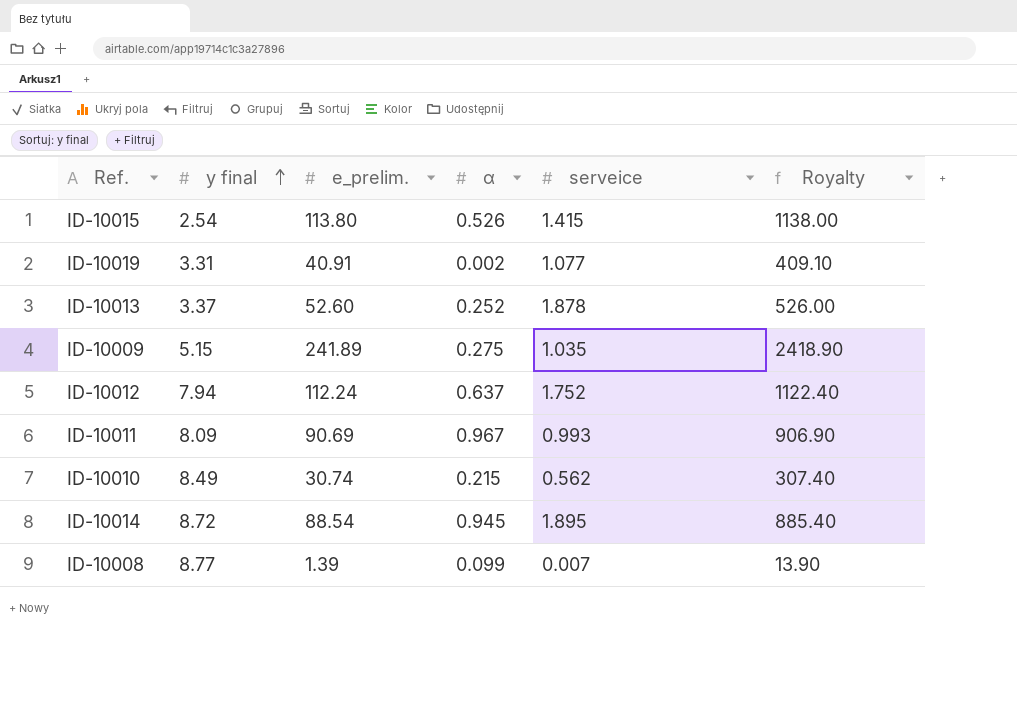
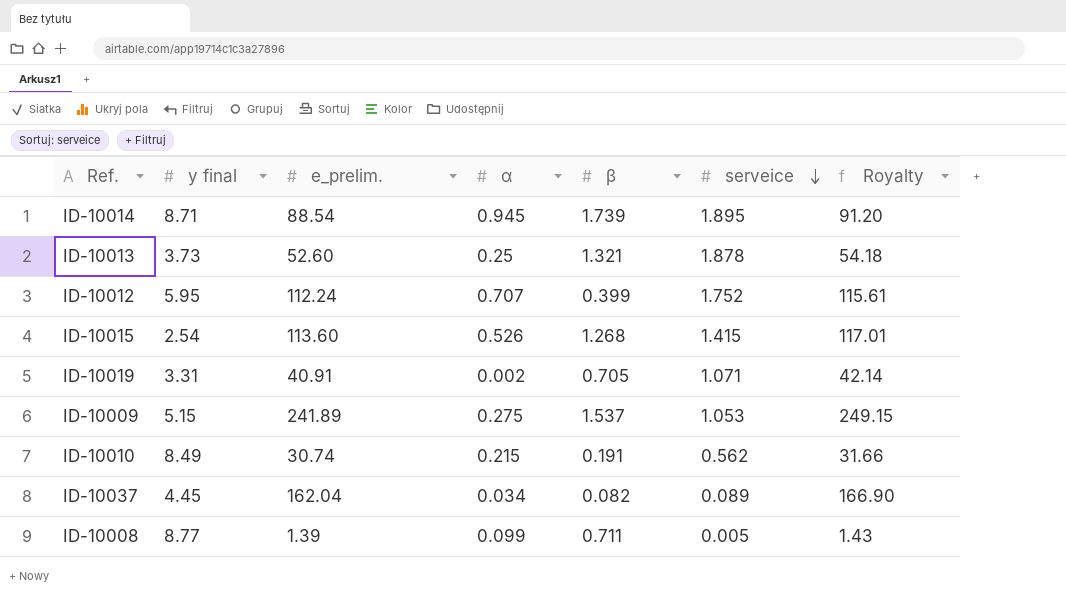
row order: y final ascending -> serveice descending
column β | position: none -> 5
column Royalty | formula: [e_prelim.] * 10 -> [e_prelim.] * 1.03
row ID-10011: 8.09 | 90.69 | 0.967 | 0.993 | 906.90 -> none
ID-10014 | y final: 8.72 -> 8.71
ID-10013 | y final: 3.37 -> 3.73
ID-10013 | α: 0.252 -> 0.25
ID-10012 | y final: 7.94 -> 5.95
ID-10012 | α: 0.637 -> 0.707
ID-10015 | e_prelim.: 113.80 -> 113.60
ID-10019 | serveice: 1.077 -> 1.071
ID-10009 | serveice: 1.035 -> 1.053
row ID-10037: none -> 4.45 | 162.04 | 0.034 | 0.082 | 0.089 | 166.90
ID-10008 | serveice: 0.007 -> 0.005

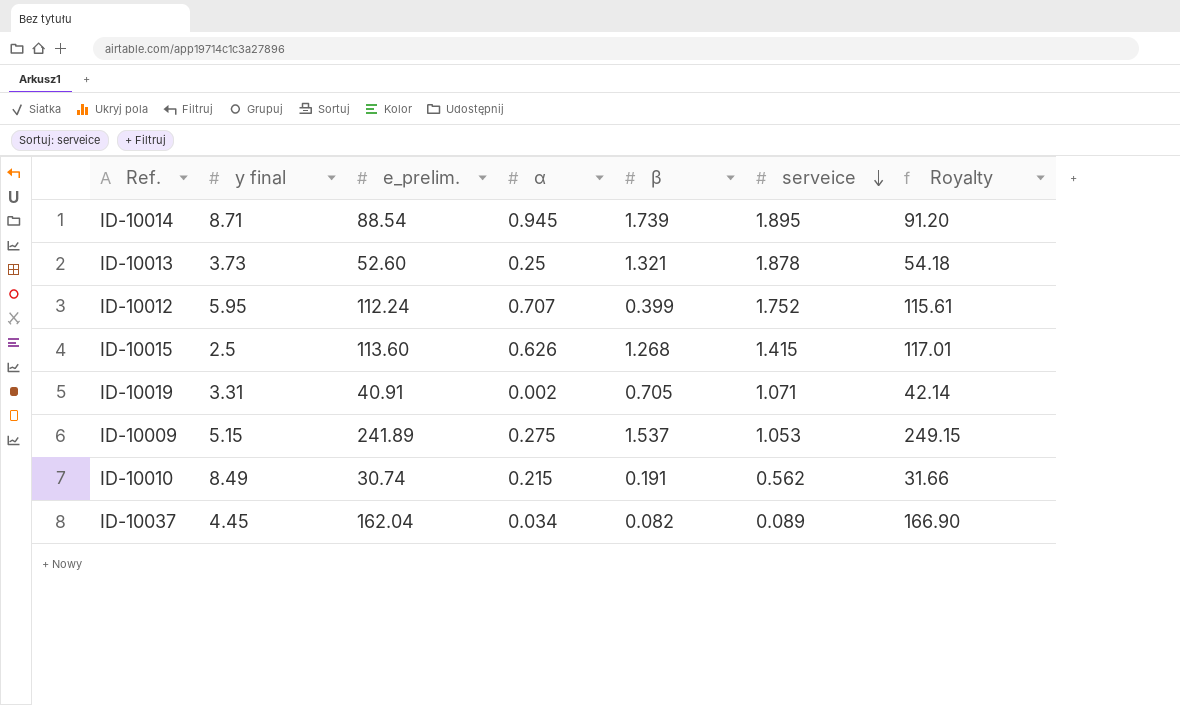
row ID-10008: 8.77 | 1.39 | 0.099 | 0.711 | 0.005 | 1.43 -> none
ID-10015 | y final: 2.54 -> 2.5
ID-10015 | α: 0.526 -> 0.626

